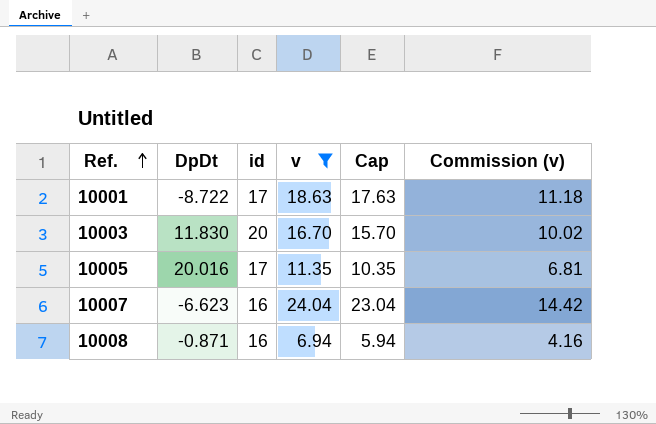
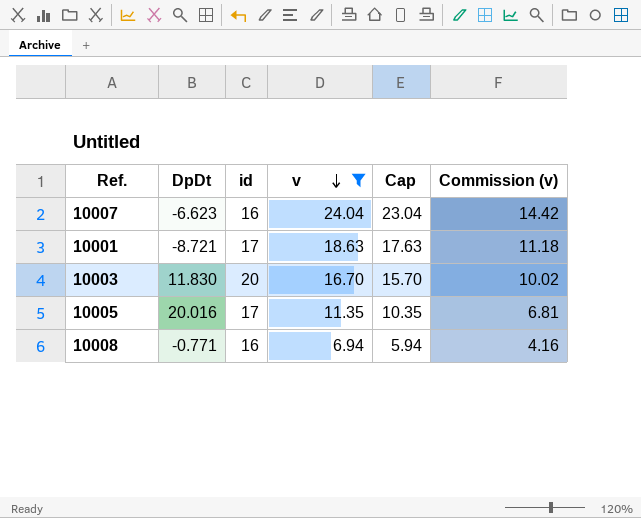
row order: Ref. ascending -> v descending
10001 | DpDt: -8.722 -> -8.721
10008 | DpDt: -0.871 -> -0.771

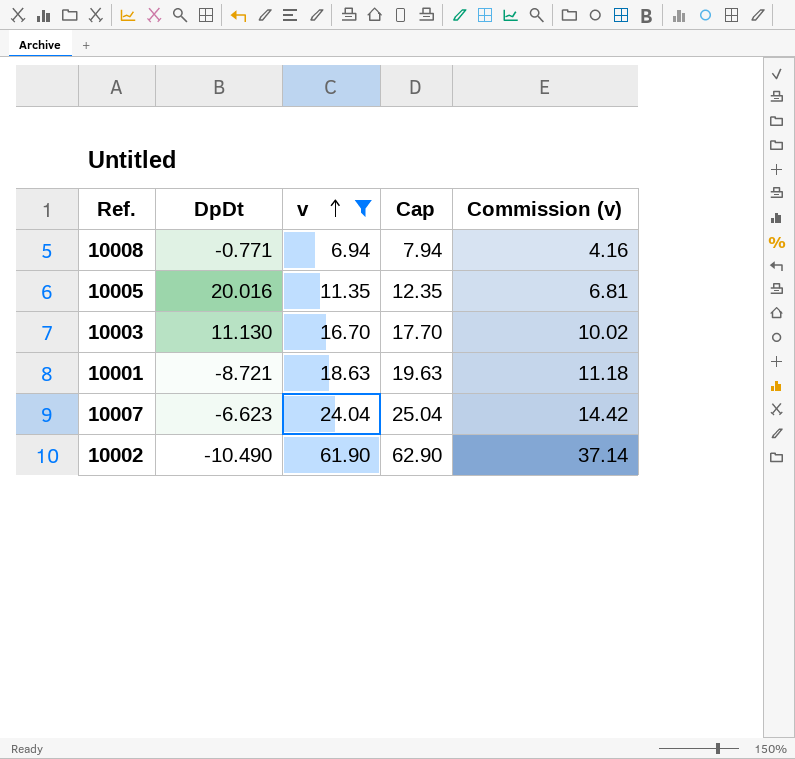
row order: v descending -> v ascending
column id | position: 3 -> none
column Cap | formula: [v] - 1 -> [v] + 1
10003 | DpDt: 11.830 -> 11.130
row 10002: none -> -10.490 | 61.90 | 62.90 | 37.14

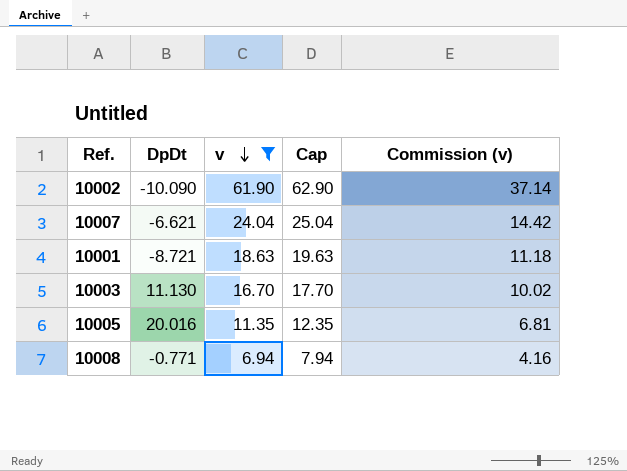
row order: v ascending -> v descending
10002 | DpDt: -10.490 -> -10.090
10007 | DpDt: -6.623 -> -6.621

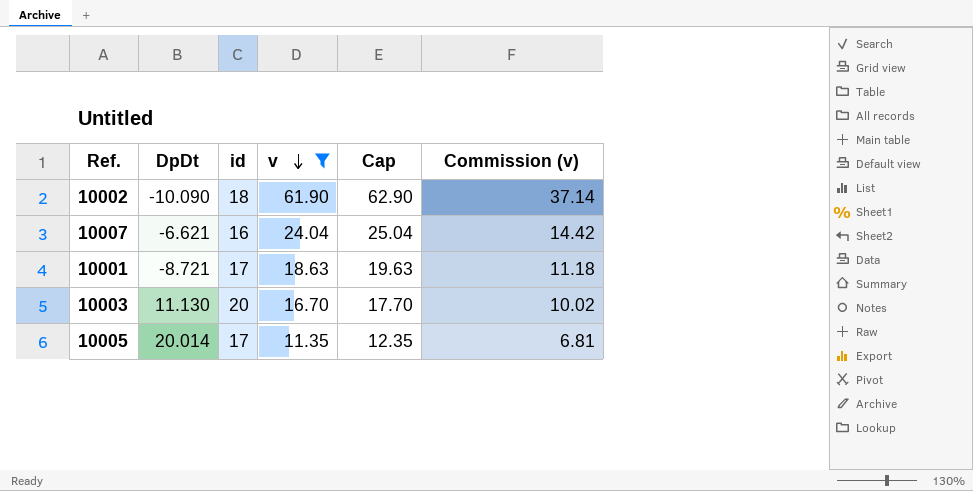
column id | position: none -> 3
row 10008: -0.771 | 6.94 | 7.94 | 4.16 -> none
10005 | DpDt: 20.016 -> 20.014

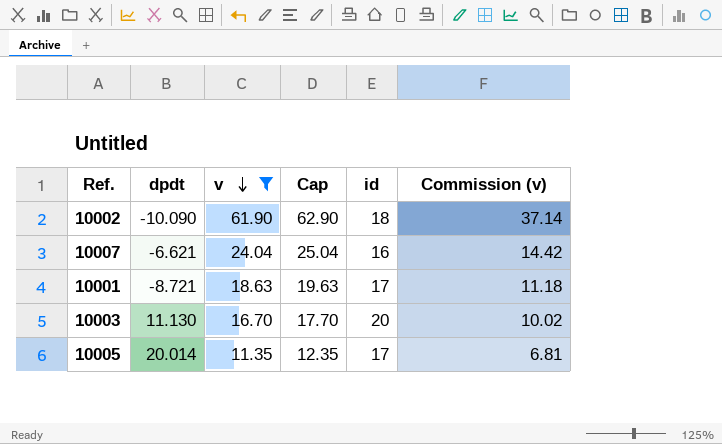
column name: DpDt -> dpdt
column id | position: 3 -> 5

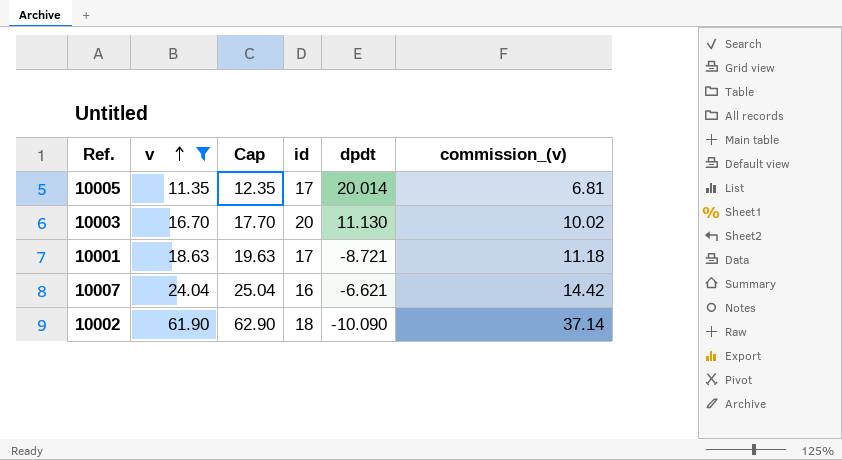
row order: v descending -> v ascending
column dpdt | position: 2 -> 5
column name: Commission (v) -> commission_(v)

